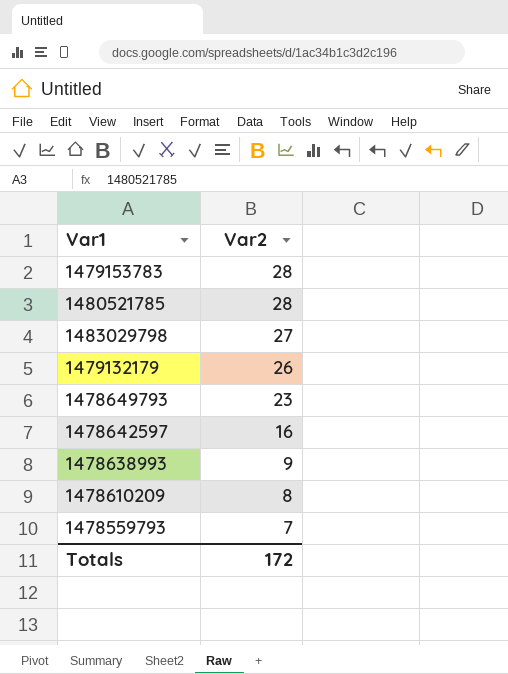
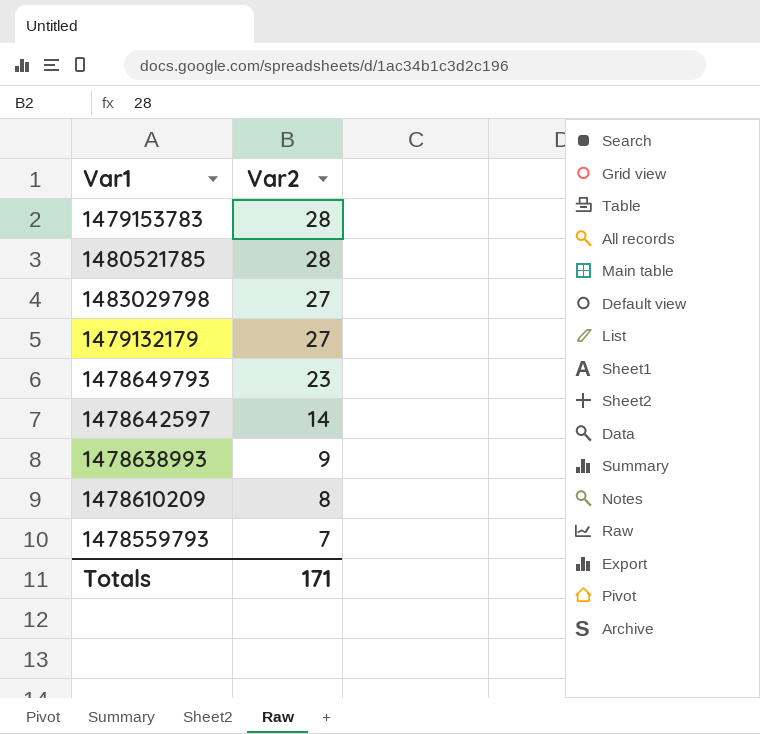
1479132179 | Var2: 26 -> 27
1478642597 | Var2: 16 -> 14
Totals | Var2: 172 -> 171

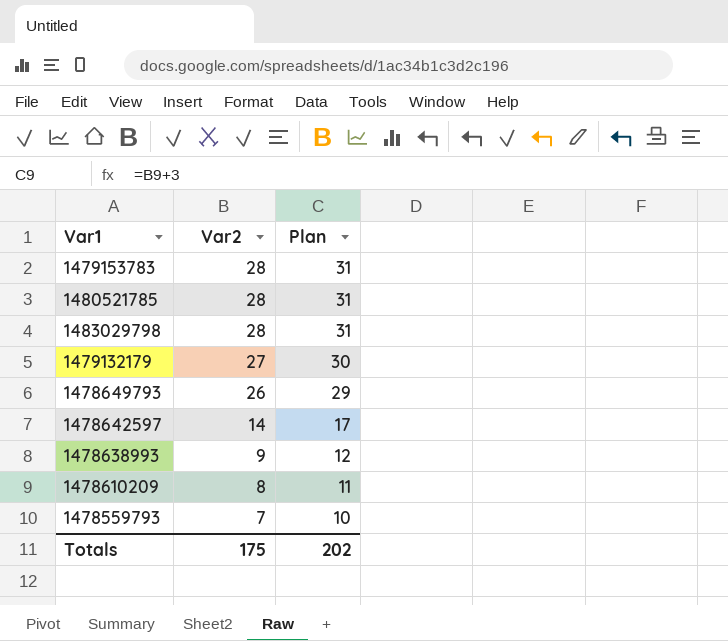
column Plan | formula: none -> [Var2] + 3
1483029798 | Var2: 27 -> 28
1478649793 | Var2: 23 -> 26
Totals | Var2: 171 -> 175

